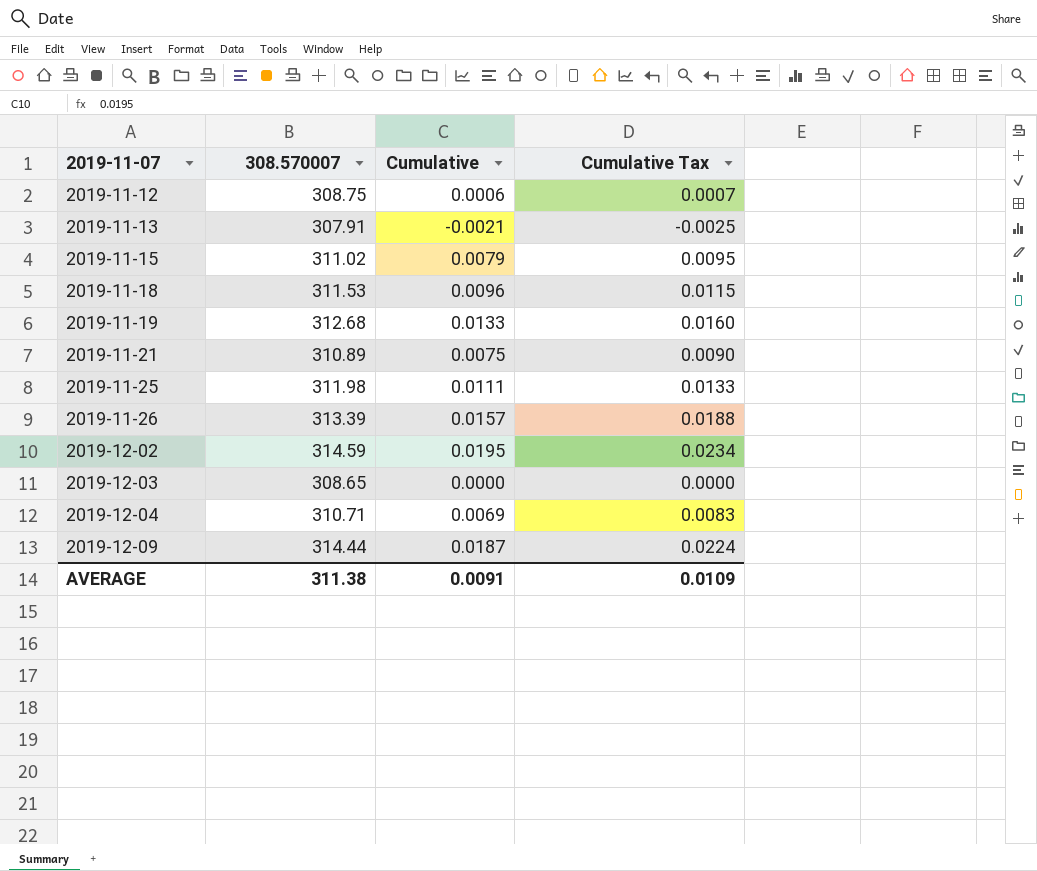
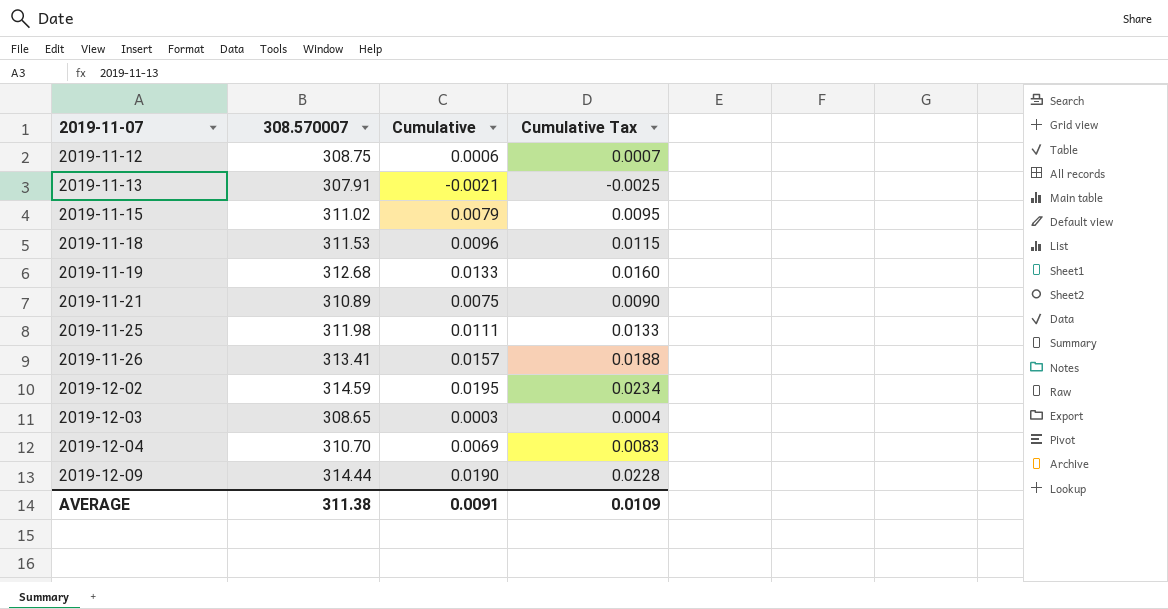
2019-11-26 | 308.570007: 313.39 -> 313.41
2019-12-03 | Cumulative: 0.0000 -> 0.0003
2019-12-03 | Cumulative Tax: 0.0000 -> 0.0004
2019-12-04 | 308.570007: 310.71 -> 310.70
2019-12-09 | Cumulative: 0.0187 -> 0.0190
2019-12-09 | Cumulative Tax: 0.0224 -> 0.0228

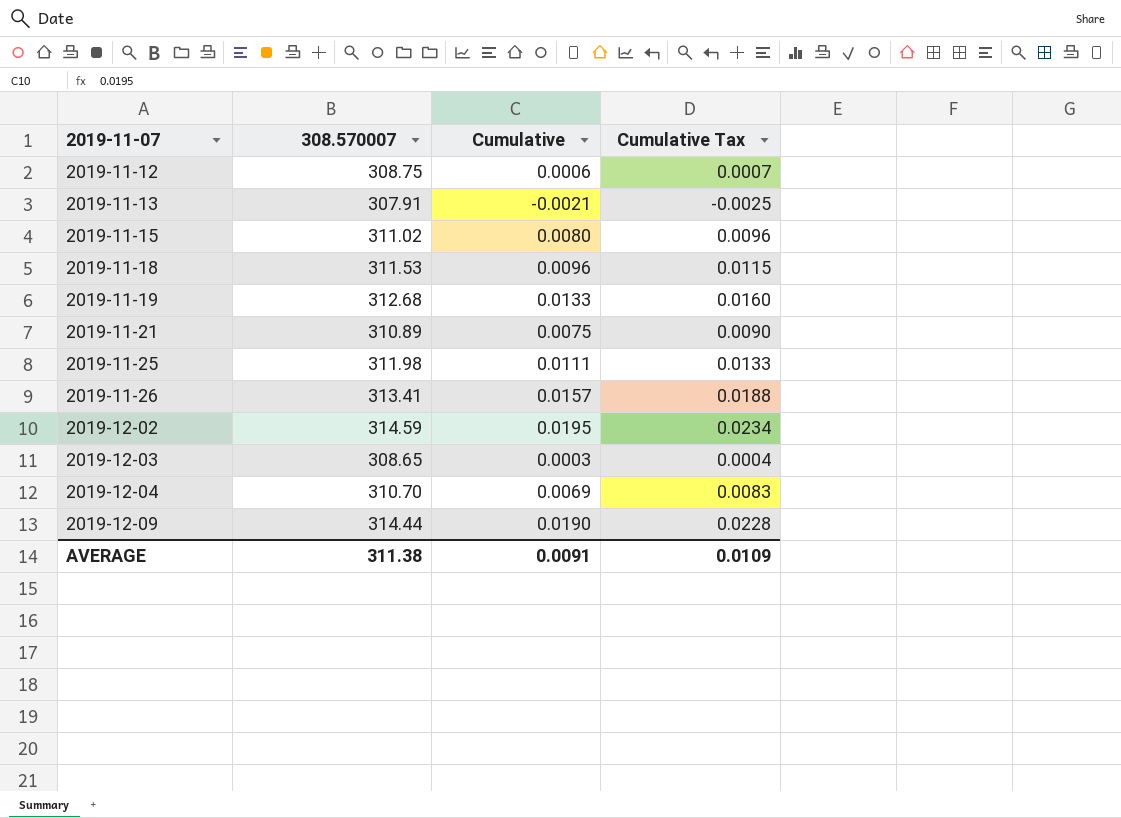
2019-11-15 | Cumulative: 0.0079 -> 0.0080
2019-11-15 | Cumulative Tax: 0.0095 -> 0.0096

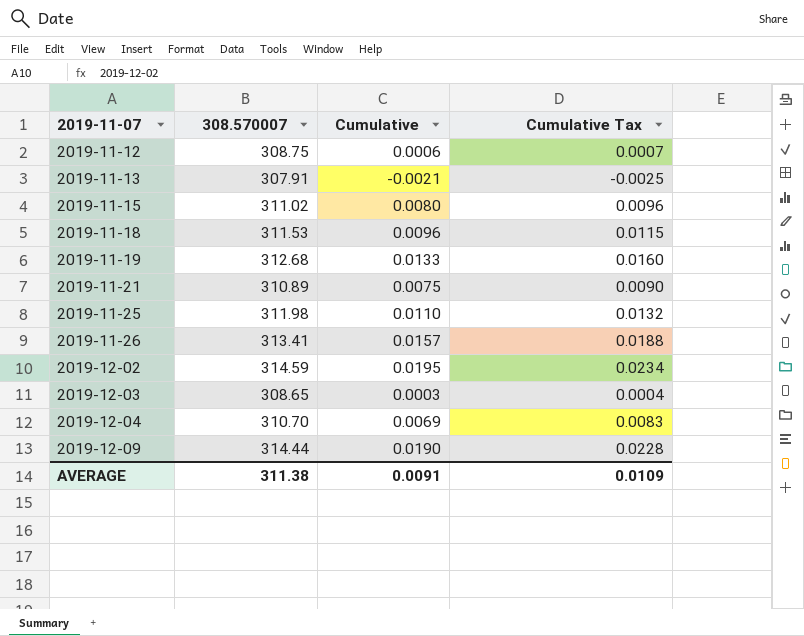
2019-11-25 | Cumulative: 0.0111 -> 0.0110
2019-11-25 | Cumulative Tax: 0.0133 -> 0.0132

